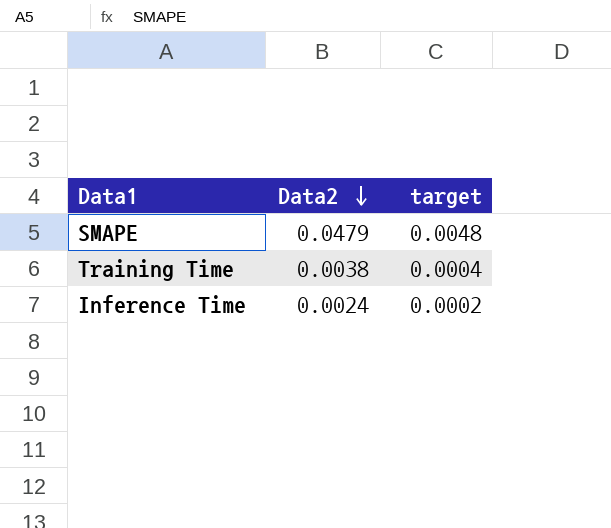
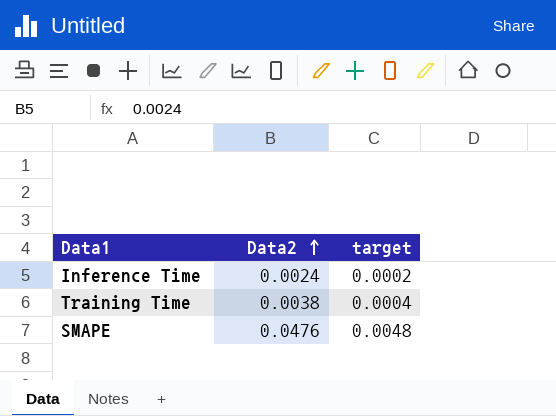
row order: Data2 descending -> Data2 ascending
SMAPE | Data2: 0.0479 -> 0.0476

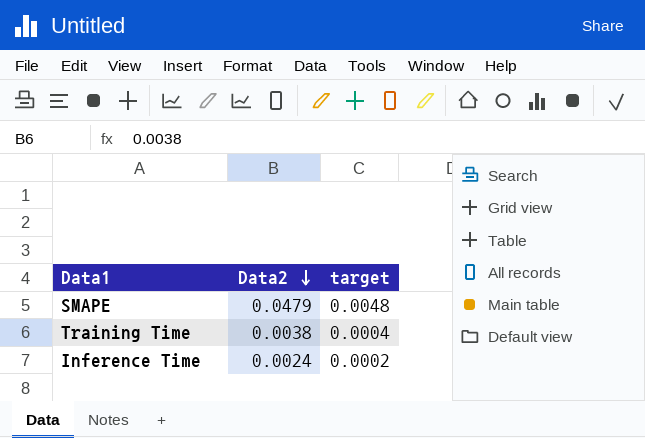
row order: Data2 ascending -> Data2 descending
SMAPE | Data2: 0.0476 -> 0.0479

